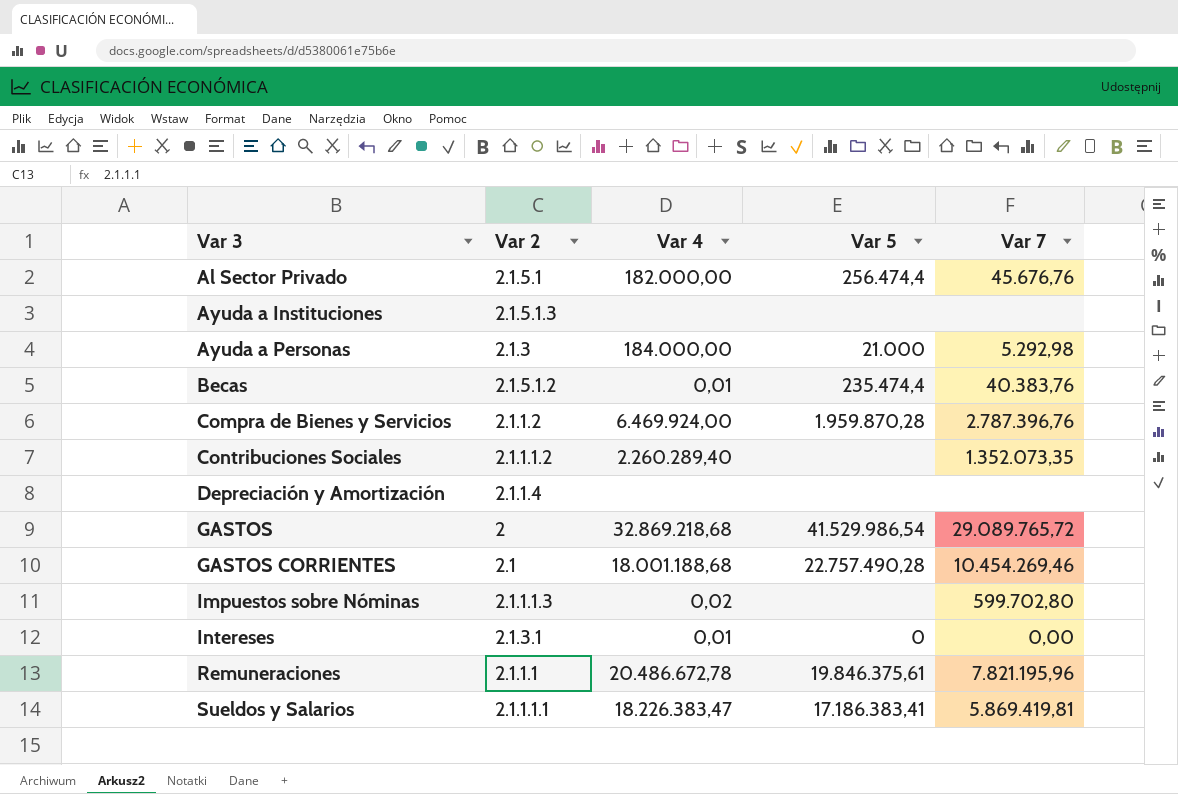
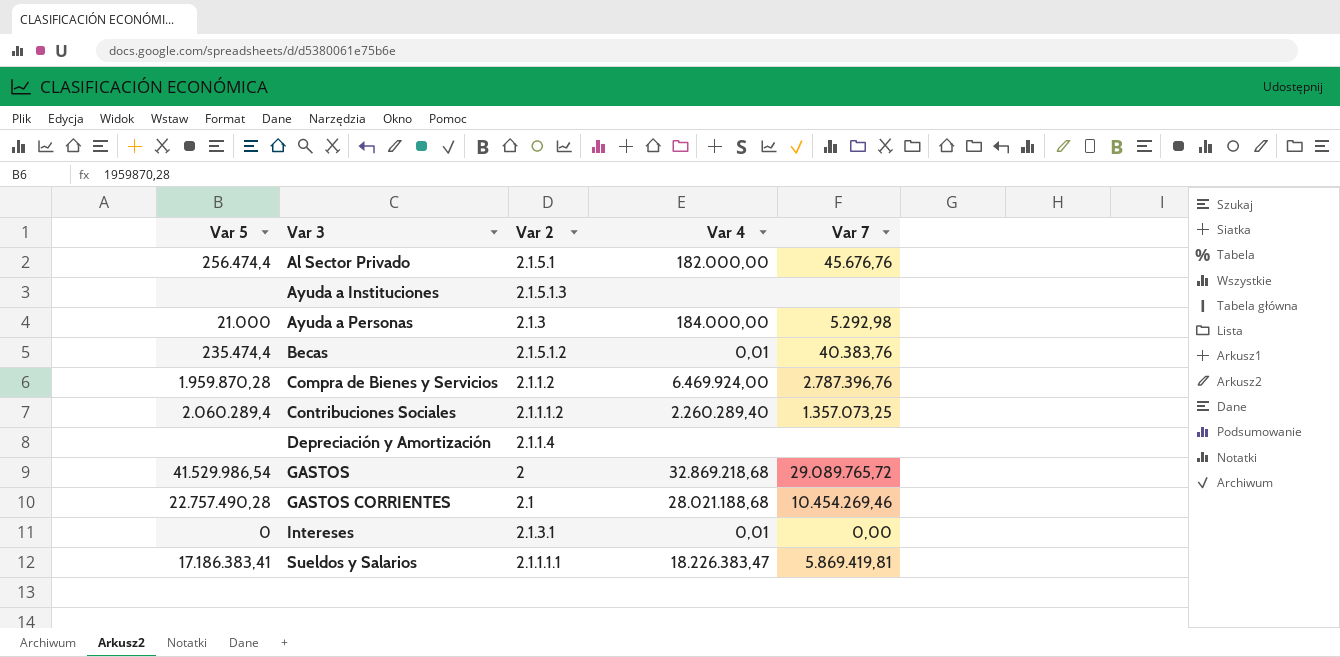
column Var 5 | position: 4 -> 1
row Impuestos sobre Nóminas: 2.1.1.1.3 | 0,02 | none | 599.702,80 -> none
row Remuneraciones: 2.1.1.1 | 20.486.672,78 | 19.846.375,61 | 7.821.195,96 -> none
Contribuciones Sociales | Var 5: none -> 2.060.289,4
Contribuciones Sociales | Var 7: 1.352.073,35 -> 1.357.073,25
GASTOS CORRIENTES | Var 4: 18.001.188,68 -> 28.021.188,68

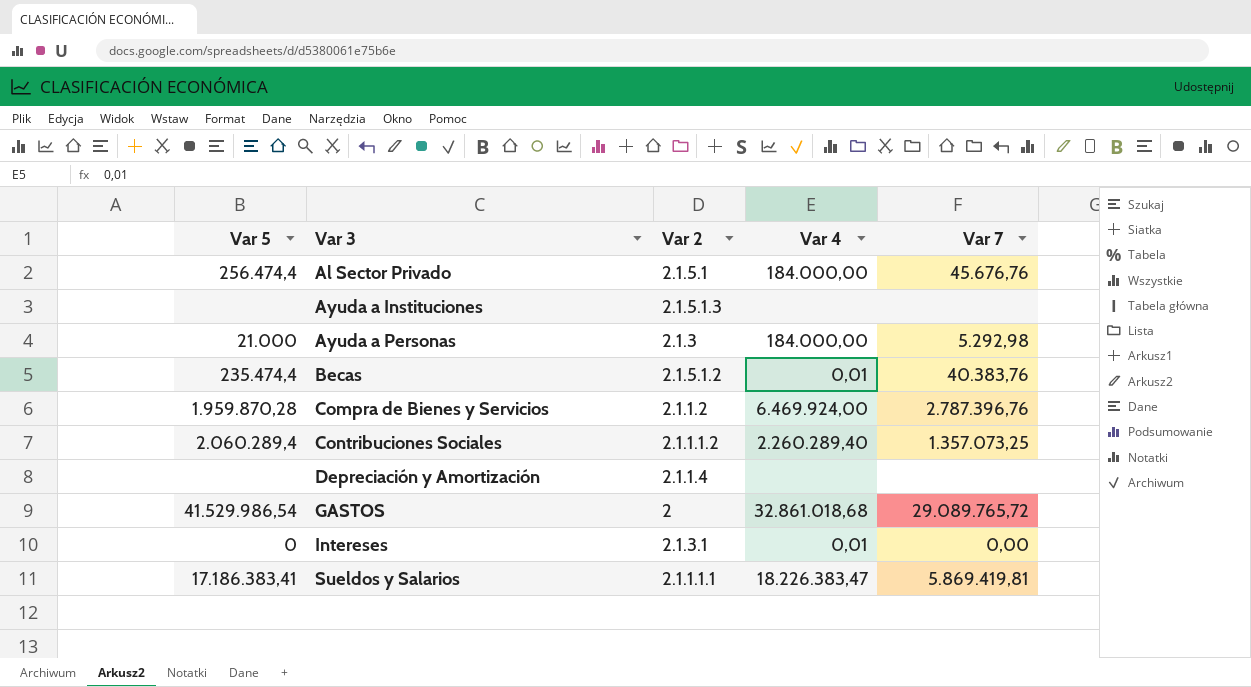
row GASTOS CORRIENTES: 22.757.490,28 | 2.1 | 28.021.188,68 | 10.454.269,46 -> none
Al Sector Privado | Var 4: 182.000,00 -> 184.000,00
GASTOS | Var 4: 32.869.218,68 -> 32.861.018,68

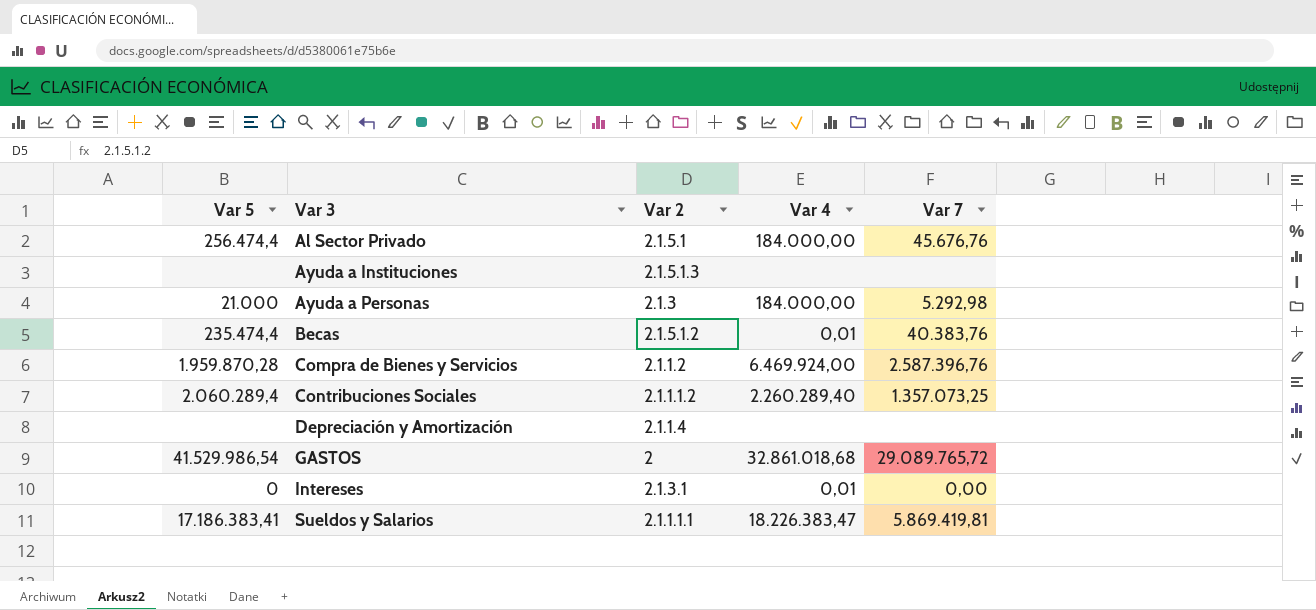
Compra de Bienes y Servicios | Var 7: 2.787.396,76 -> 2.587.396,76

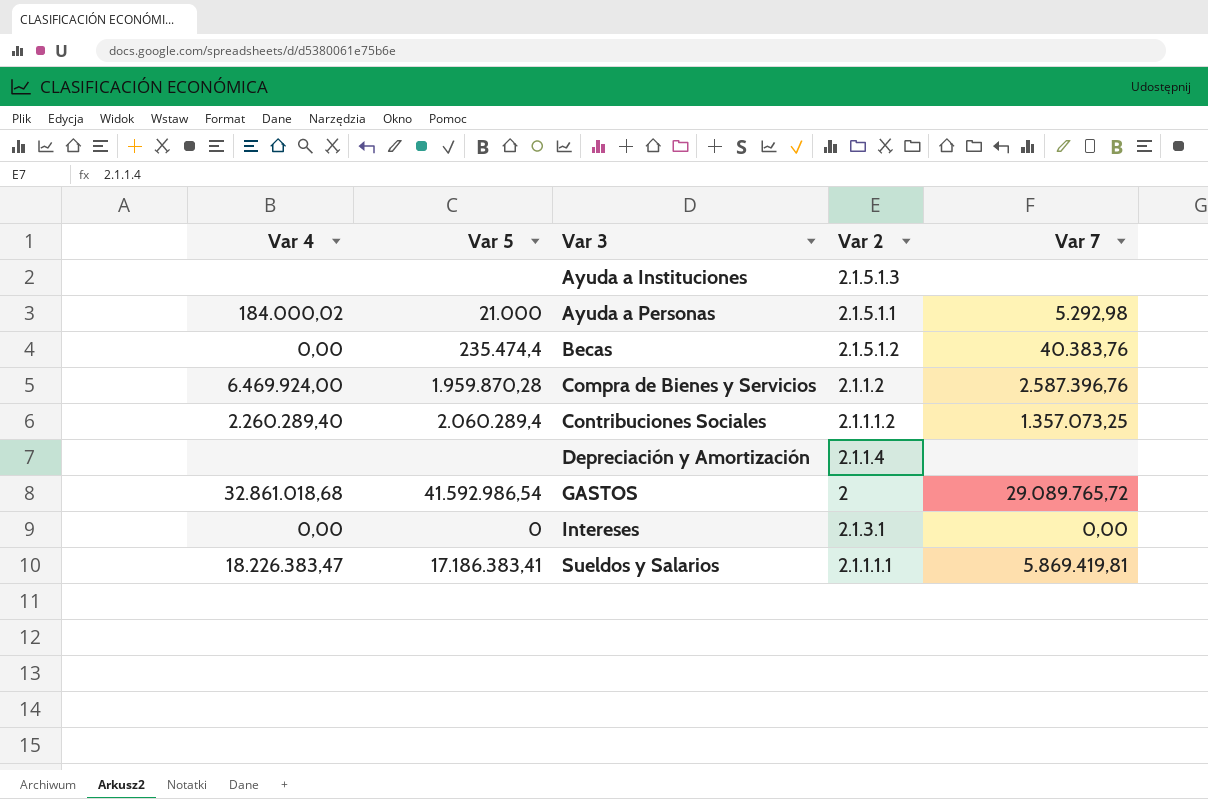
column Var 4 | position: 4 -> 1
row Al Sector Privado: 256.474,4 | 2.1.5.1 | 184.000,00 | 45.676,76 -> none
Ayuda a Personas | Var 4: 184.000,00 -> 184.000,02
Ayuda a Personas | Var 2: 2.1.3 -> 2.1.5.1.1
Becas | Var 4: 0,01 -> 0,00
GASTOS | Var 5: 41.529.986,54 -> 41.592.986,54
Intereses | Var 4: 0,01 -> 0,00

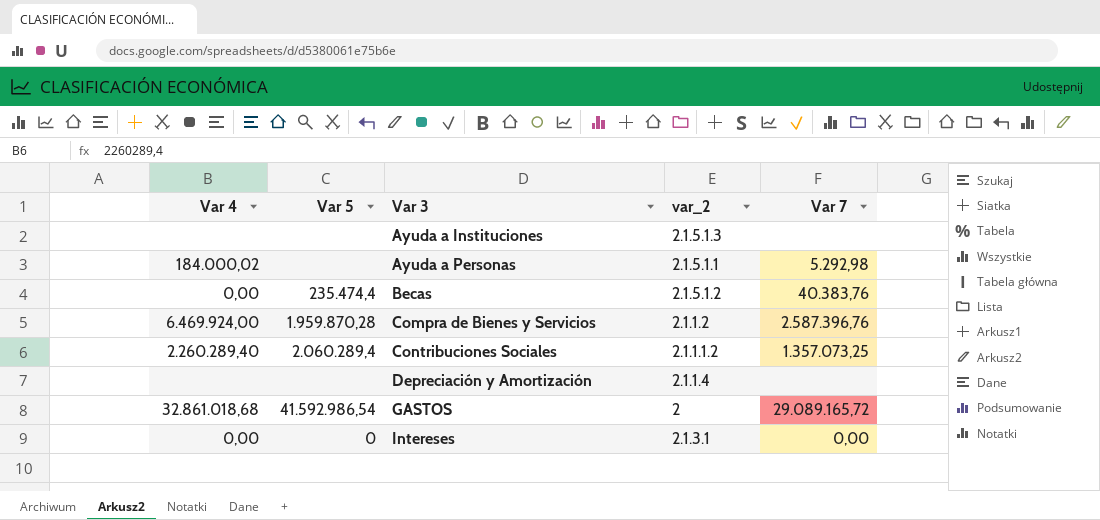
column name: Var 2 -> var_2
row Sueldos y Salarios: 18.226.383,47 | 17.186.383,41 | 2.1.1.1.1 | 5.869.419,81 -> none
Ayuda a Personas | Var 5: 21.000 -> none
GASTOS | Var 7: 29.089.765,72 -> 29.089.165,72

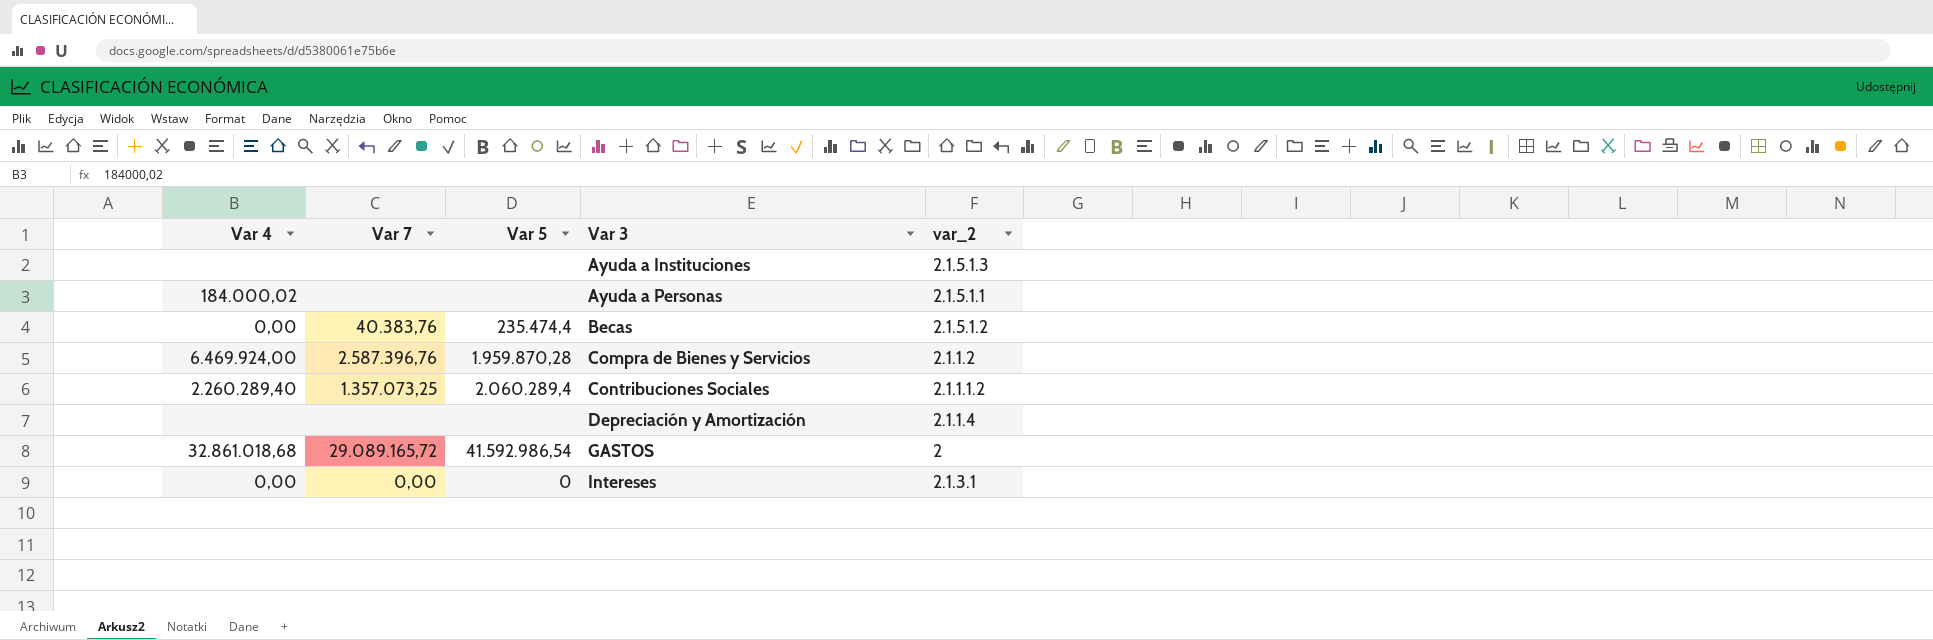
column Var 7 | position: 5 -> 2
Ayuda a Personas | Var 7: 5.292,98 -> none

